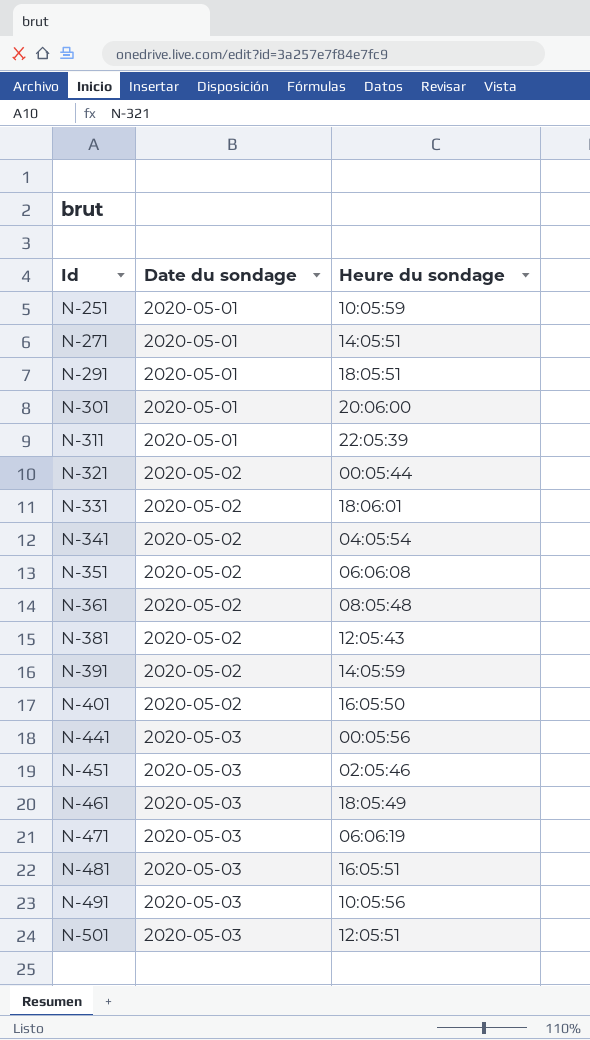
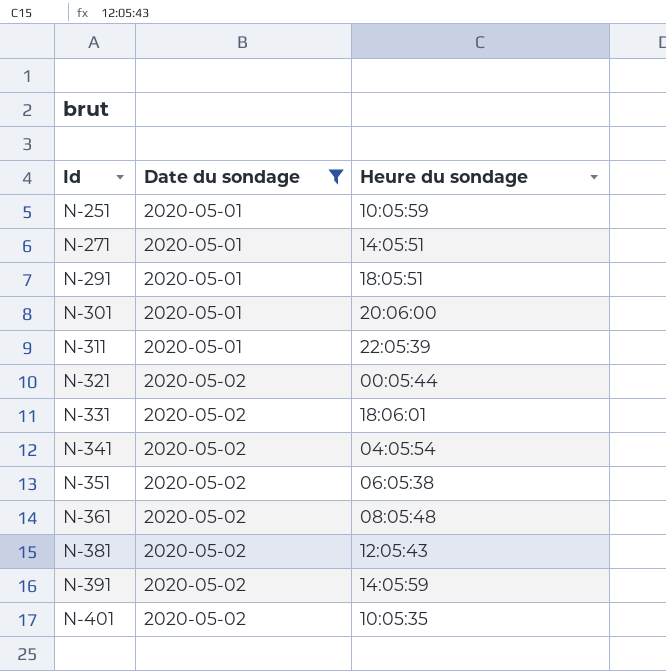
filter: none -> Date du sondage != 2020-05-03
N-351 | Heure du sondage: 06:06:08 -> 06:05:38
N-401 | Heure du sondage: 16:05:50 -> 10:05:35

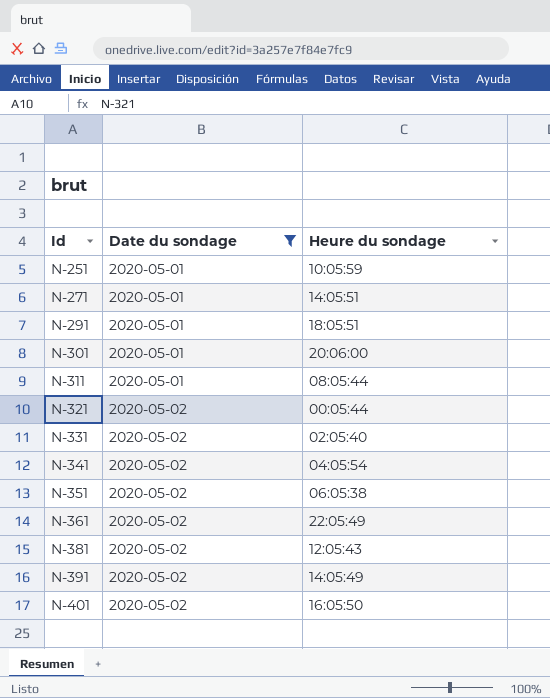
N-311 | Heure du sondage: 22:05:39 -> 08:05:44
N-331 | Heure du sondage: 18:06:01 -> 02:05:40
N-361 | Heure du sondage: 08:05:48 -> 22:05:49
N-391 | Heure du sondage: 14:05:59 -> 14:05:49
N-401 | Heure du sondage: 10:05:35 -> 16:05:50

